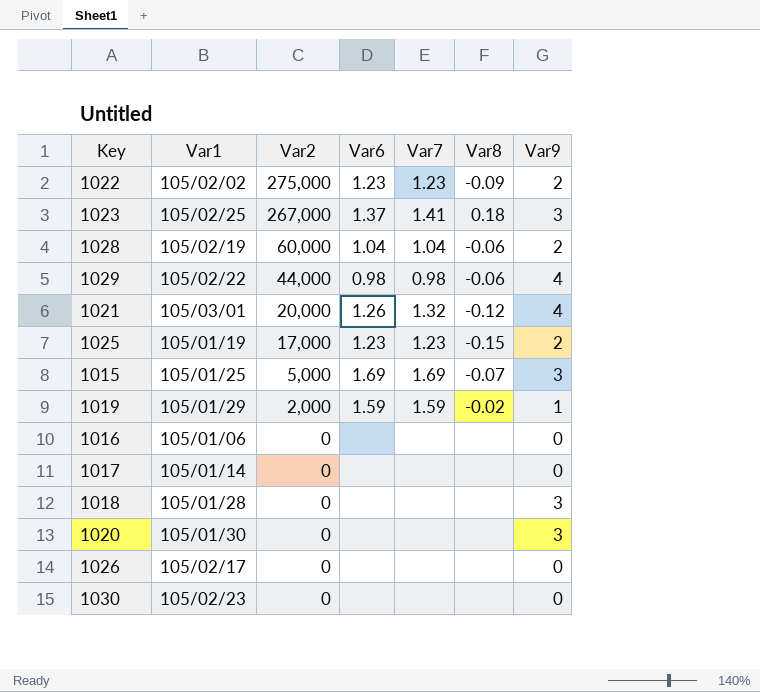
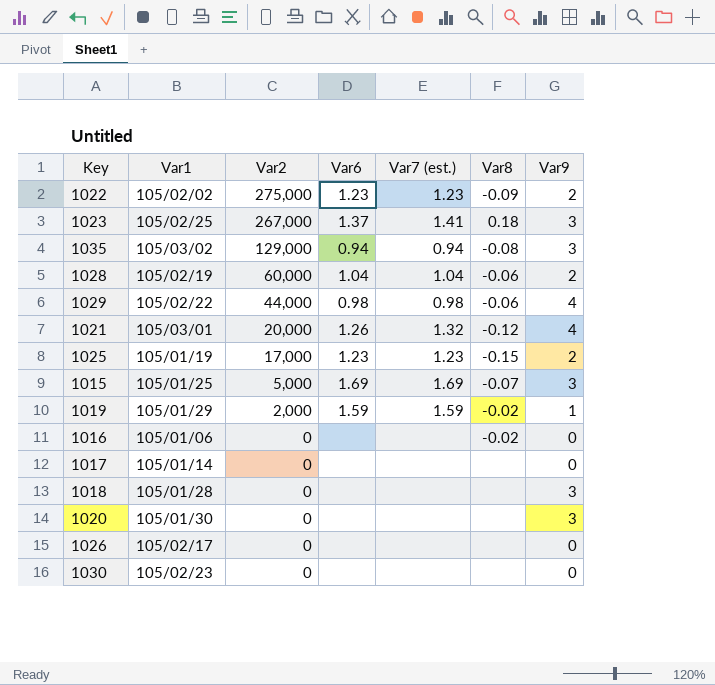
column name: Var7 -> Var7 (est.)
row 1035: none -> 105/03/02 | 129,000 | 0.94 | 0.94 | -0.08 | 3
1016 | Var8: none -> -0.02

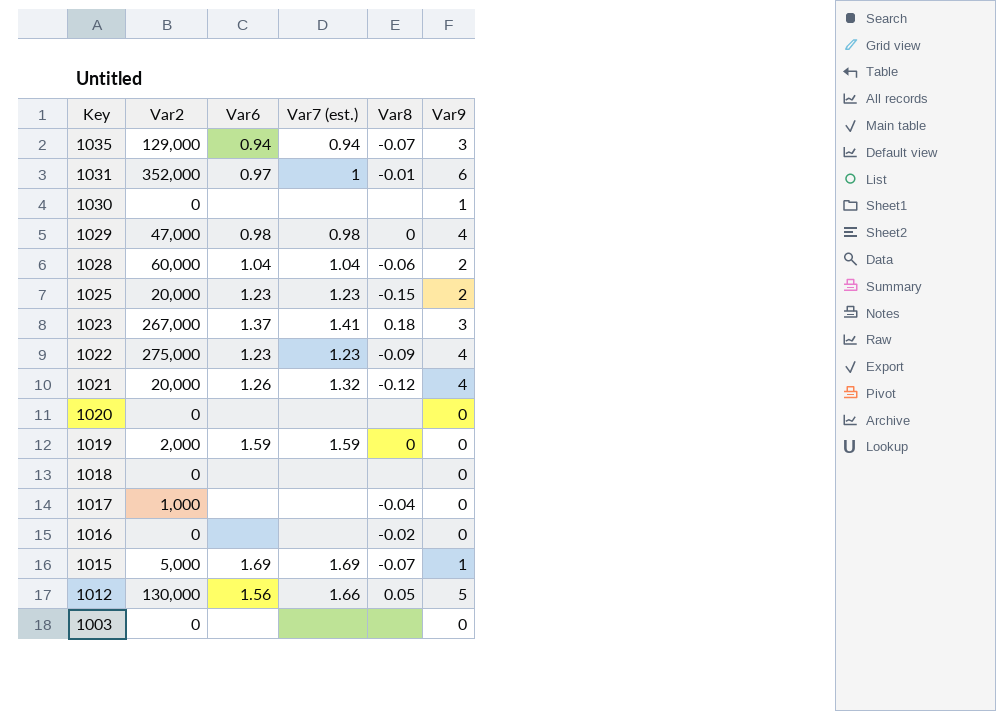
row order: Var2 descending -> Key descending
column Var1 | position: 2 -> none
row 1026: 105/02/17 | 0 | none | none | none | 0 -> none
1035 | Var8: -0.08 -> -0.07
row 1031: none -> 352,000 | 0.97 | 1 | -0.01 | 6
1030 | Var9: 0 -> 1
1029 | Var2: 44,000 -> 47,000
1029 | Var8: -0.06 -> 0
1025 | Var2: 17,000 -> 20,000
1022 | Var9: 2 -> 4
1020 | Var9: 3 -> 0
1019 | Var8: -0.02 -> 0
1019 | Var9: 1 -> 0
1018 | Var9: 3 -> 0
1017 | Var2: 0 -> 1,000
1017 | Var8: none -> -0.04
1015 | Var9: 3 -> 1
row 1012: none -> 130,000 | 1.56 | 1.66 | 0.05 | 5
row 1003: none -> 0 | none | none | none | 0

